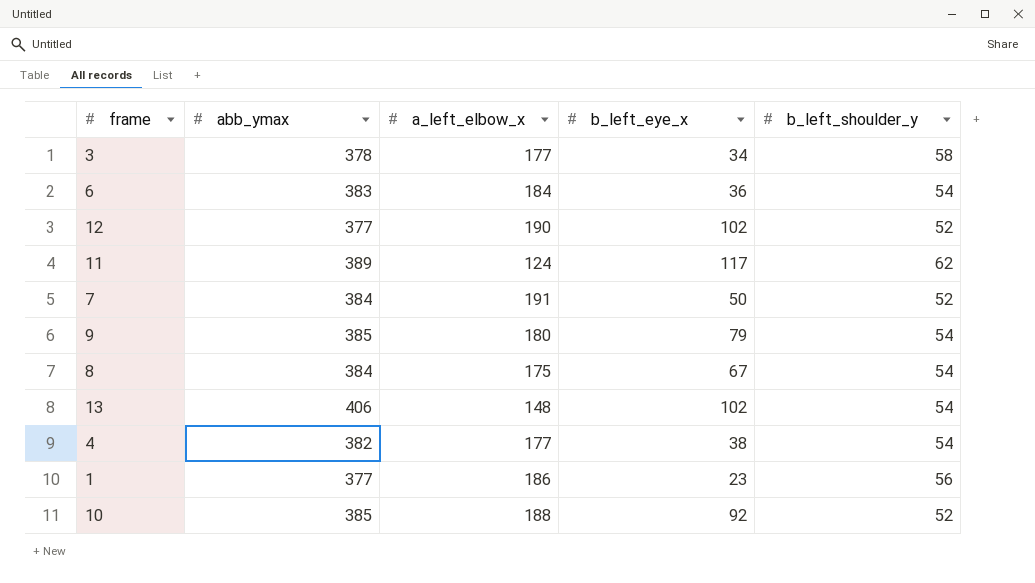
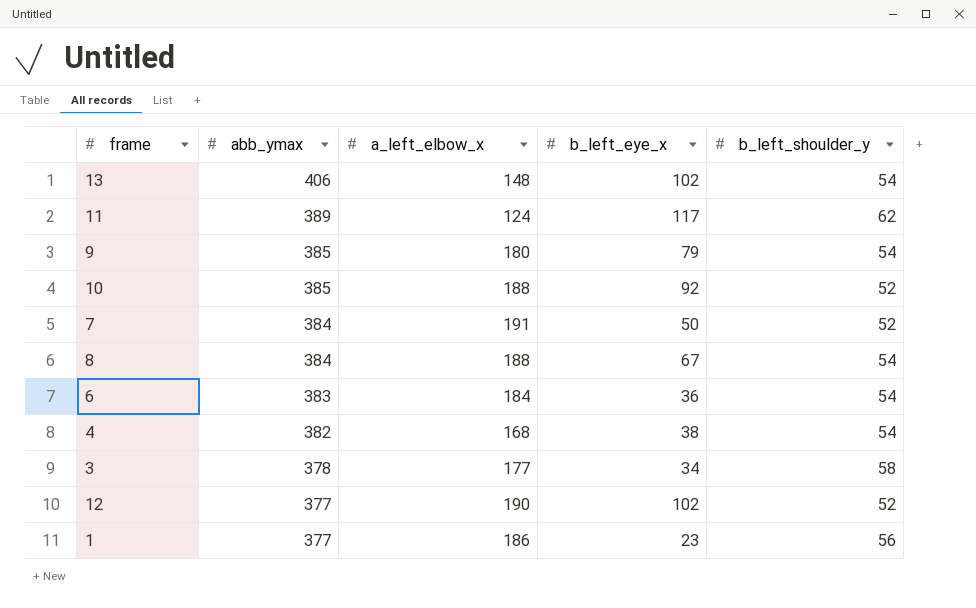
row order: none -> abb_ymax descending
8 | a_left_elbow_x: 175 -> 188
4 | a_left_elbow_x: 177 -> 168

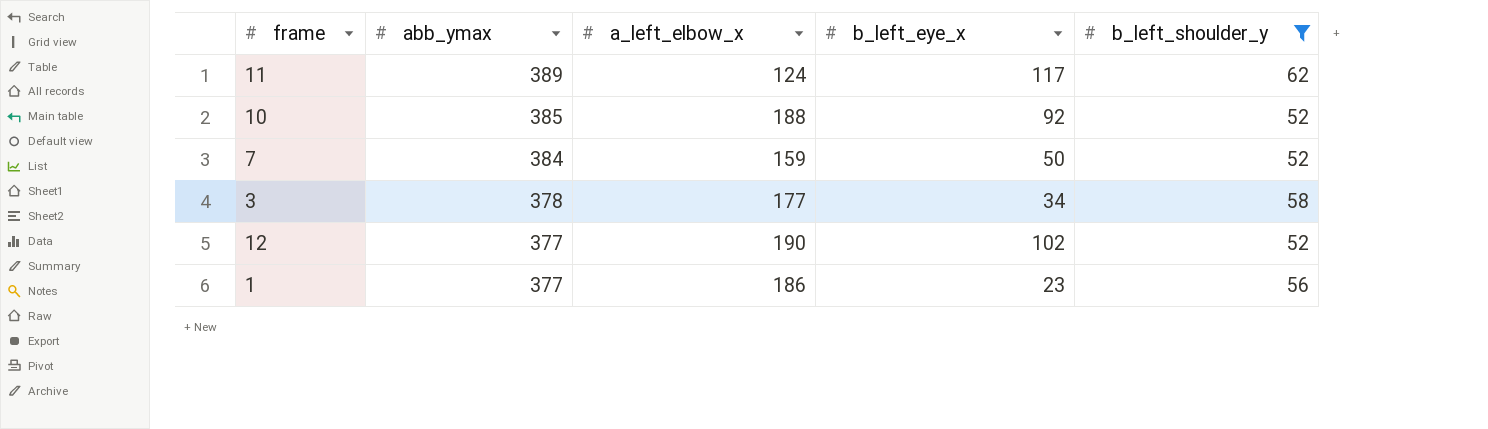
filter: none -> b_left_shoulder_y != 54
7 | a_left_elbow_x: 191 -> 159

